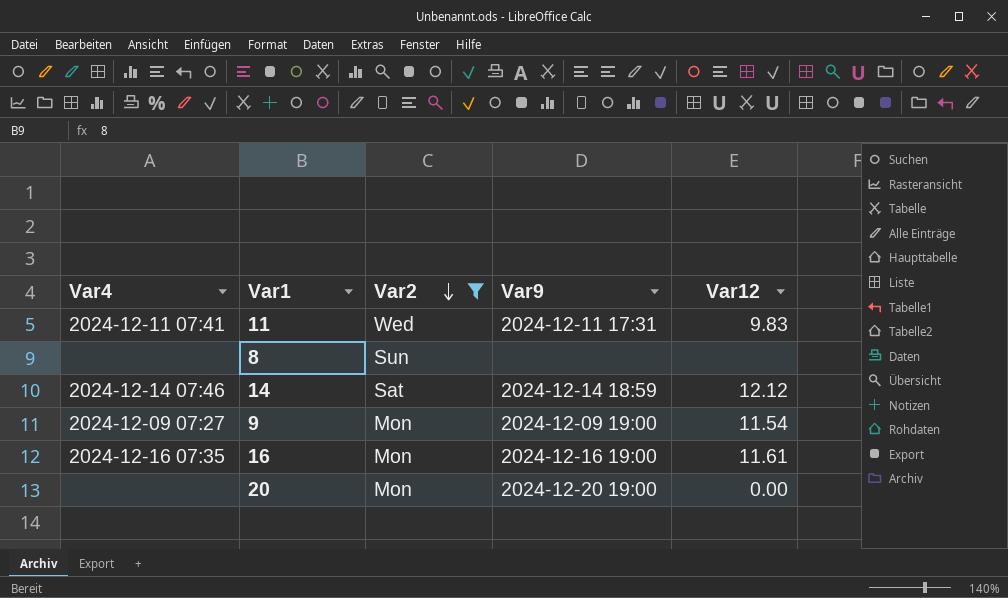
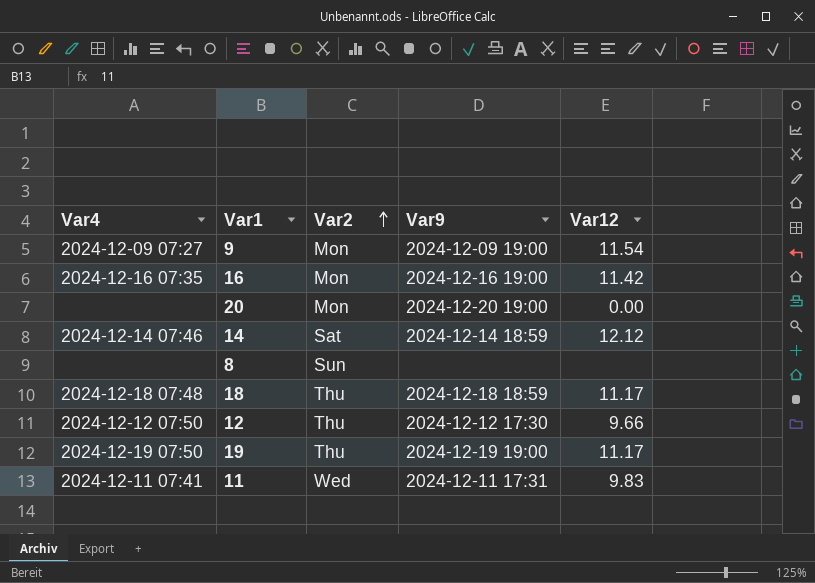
filter: Var2 != Thu -> none
row order: Var2 descending -> Var2 ascending
16 | Var12: 11.61 -> 11.42

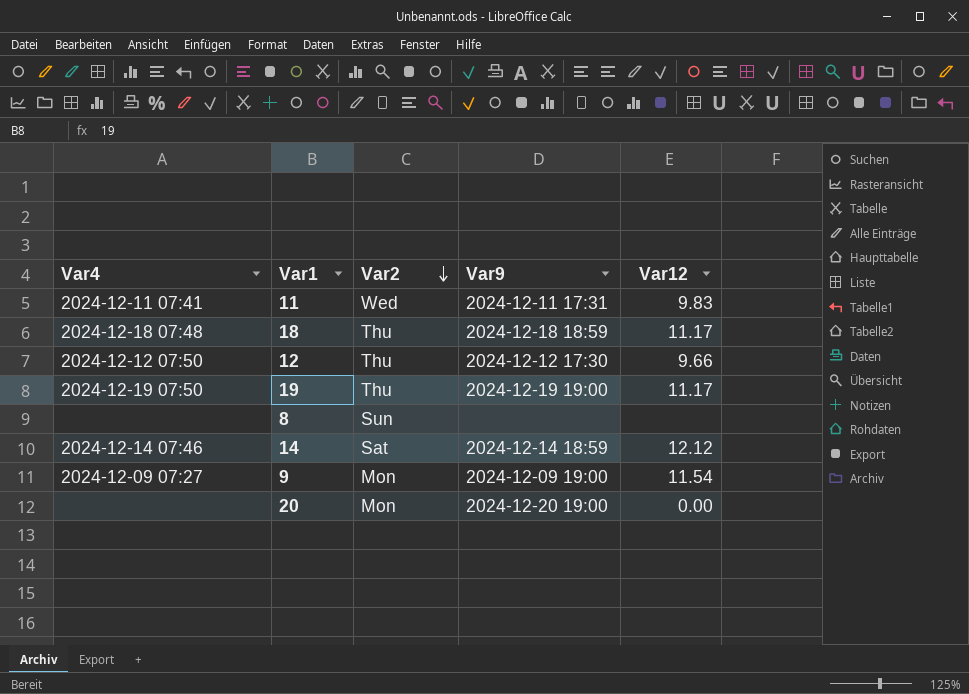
row order: Var2 ascending -> Var2 descending
row 16: 2024-12-16 07:35 | Mon | 2024-12-16 19:00 | 11.42 -> none

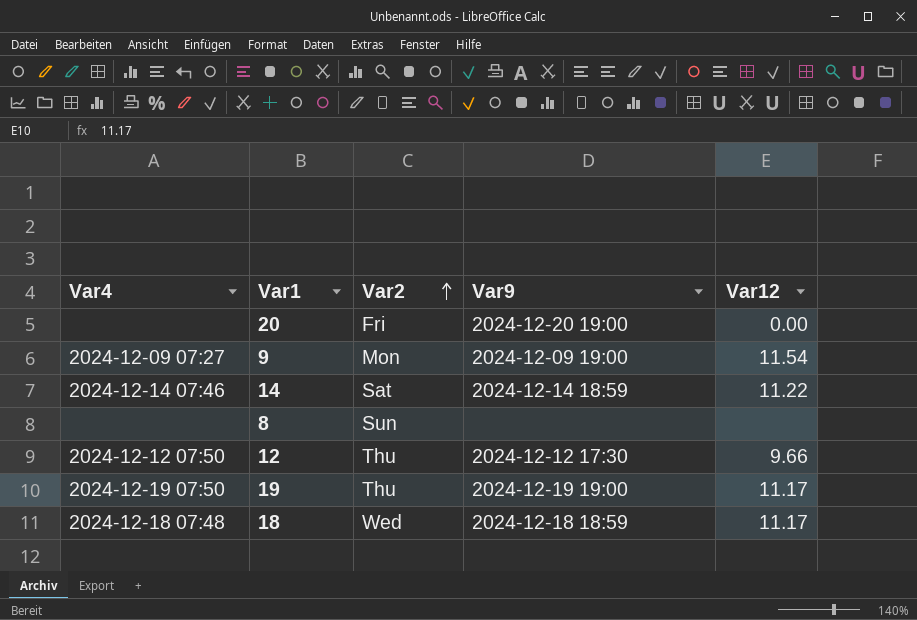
row order: Var2 descending -> Var2 ascending
row 11: 2024-12-11 07:41 | Wed | 2024-12-11 17:31 | 9.83 -> none
20 | Var2: Mon -> Fri
14 | Var12: 12.12 -> 11.22
18 | Var2: Thu -> Wed

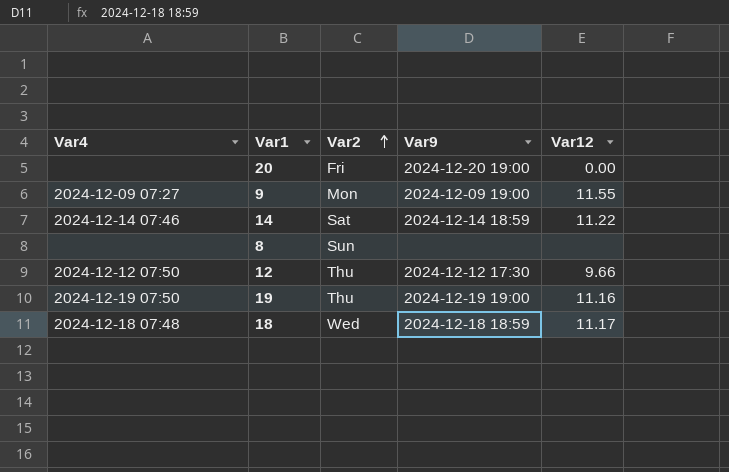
9 | Var12: 11.54 -> 11.55
19 | Var12: 11.17 -> 11.16

